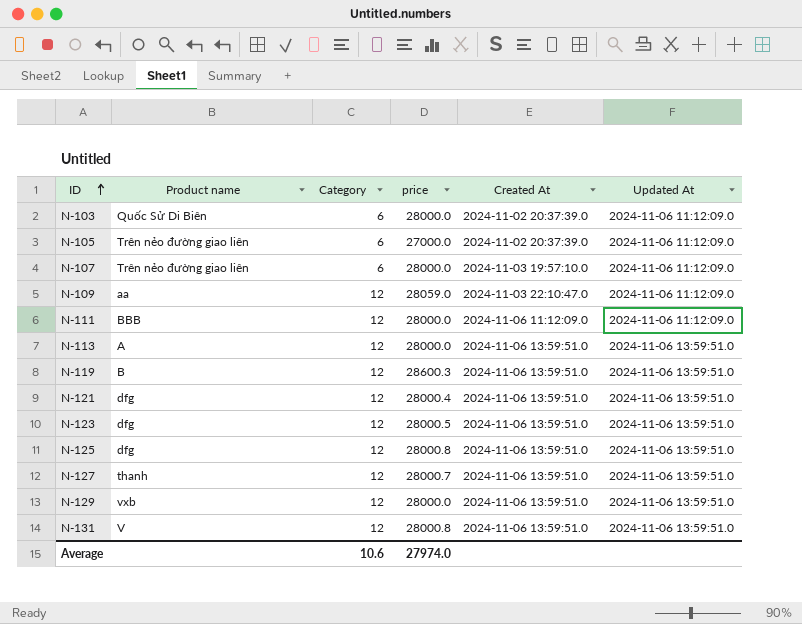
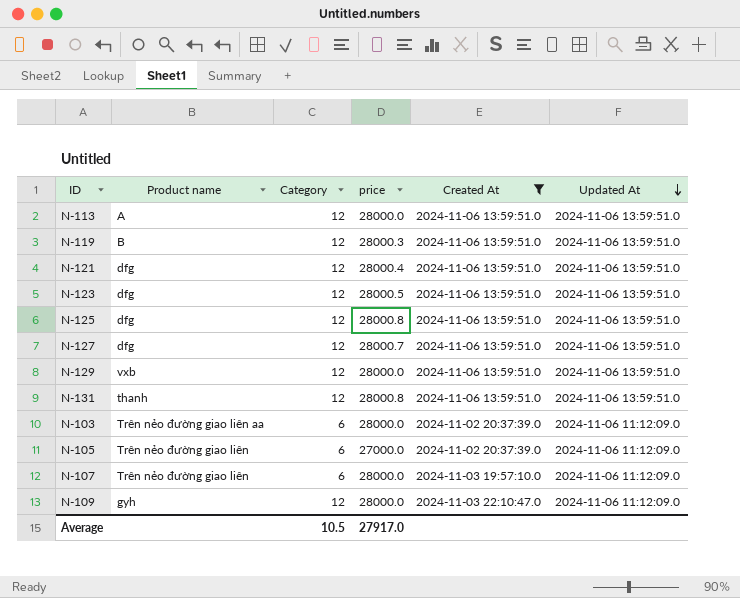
filter: none -> Created At != 2024-11-06 11:12:09.0
row order: ID ascending -> Updated At descending
N-119 | price: 28600.3 -> 28000.3
N-127 | Product name: thanh -> dfg
N-131 | Product name: V -> thanh
N-103 | Product name: Quốc Sử Di Biên -> Trên nẻo đường giao liên aa
N-109 | Product name: aa -> gyh
N-109 | price: 28059.0 -> 28000.0
Average | Category: 10.6 -> 10.5
Average | price: 27974.0 -> 27917.0

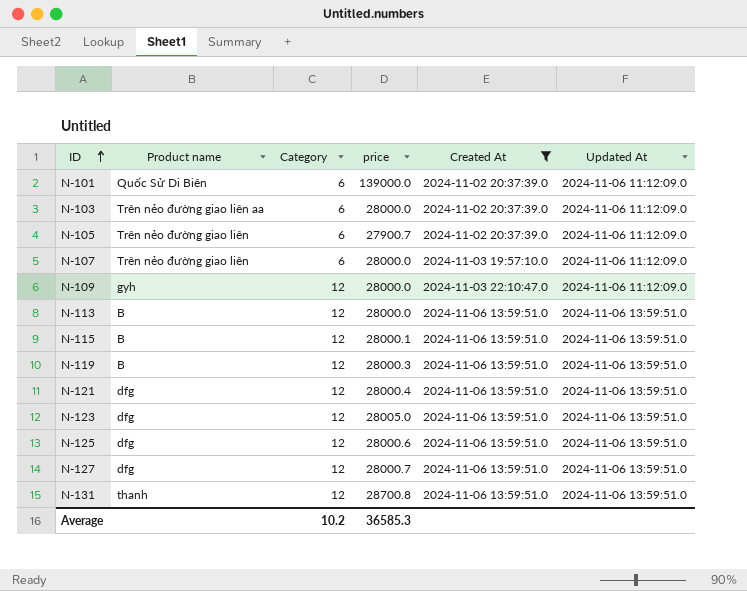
row order: Updated At descending -> ID ascending
row N-129: vxb | 12 | 28000.0 | 2024-11-06 13:59:51.0 | 2024-11-06 13:59:51.0 -> none
row N-101: none -> Quốc Sử Di Biên | 6 | 139000.0 | 2024-11-02 20:37:39.0 | 2024-11-06 11:12:09.0
N-105 | price: 27000.0 -> 27900.7
N-113 | Product name: A -> B
row N-115: none -> B | 12 | 28000.1 | 2024-11-06 13:59:51.0 | 2024-11-06 13:59:51.0
N-123 | price: 28000.5 -> 28005.0
N-125 | price: 28000.8 -> 28000.6
N-131 | price: 28000.8 -> 28700.8
Average | Category: 10.5 -> 10.2
Average | price: 27917.0 -> 36585.3

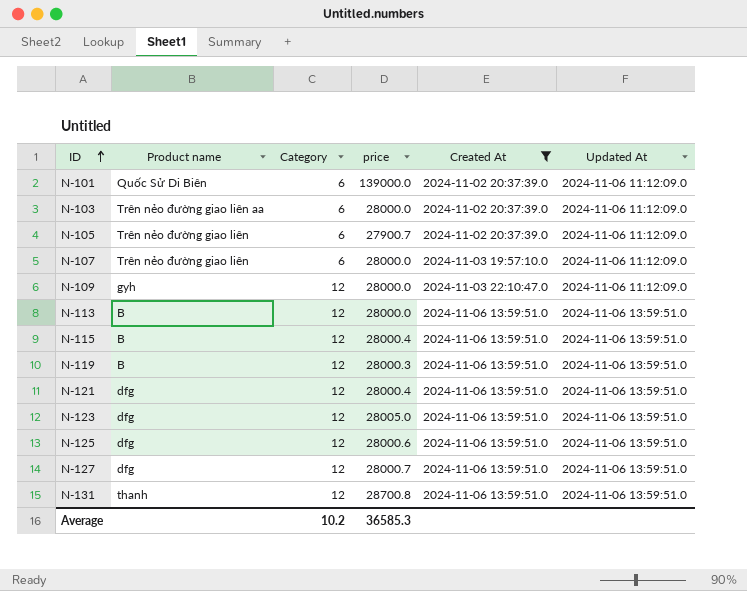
N-115 | price: 28000.1 -> 28000.4

